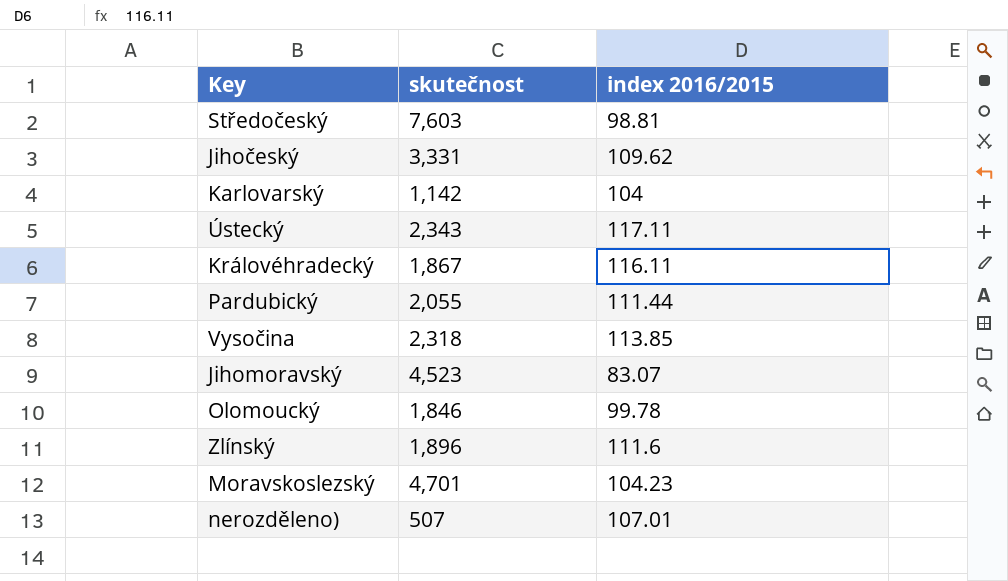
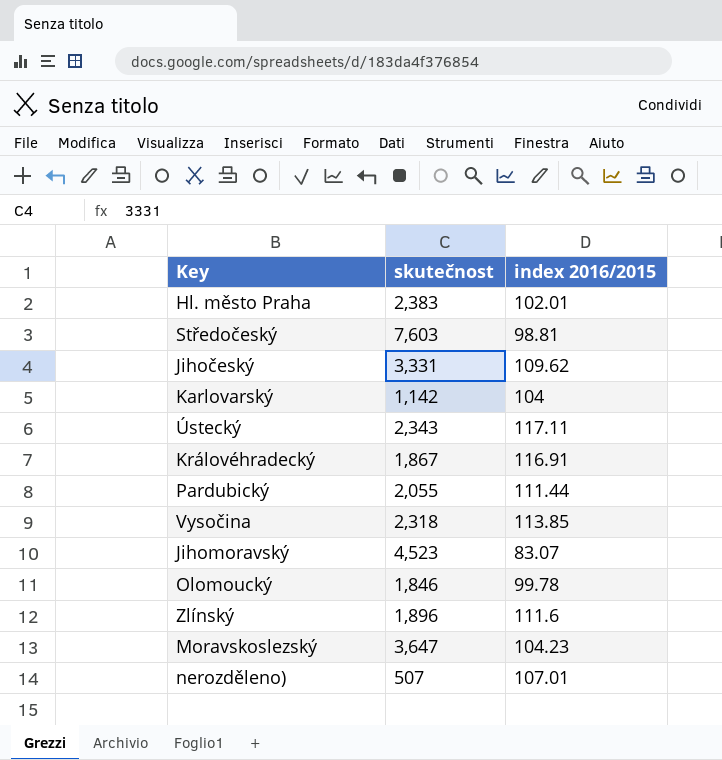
row Hl. město Praha: none -> 2,383 | 102.01
Královéhradecký | index 2016/2015: 116.11 -> 116.91
Moravskoslezský | skutečnost: 4,701 -> 3,647

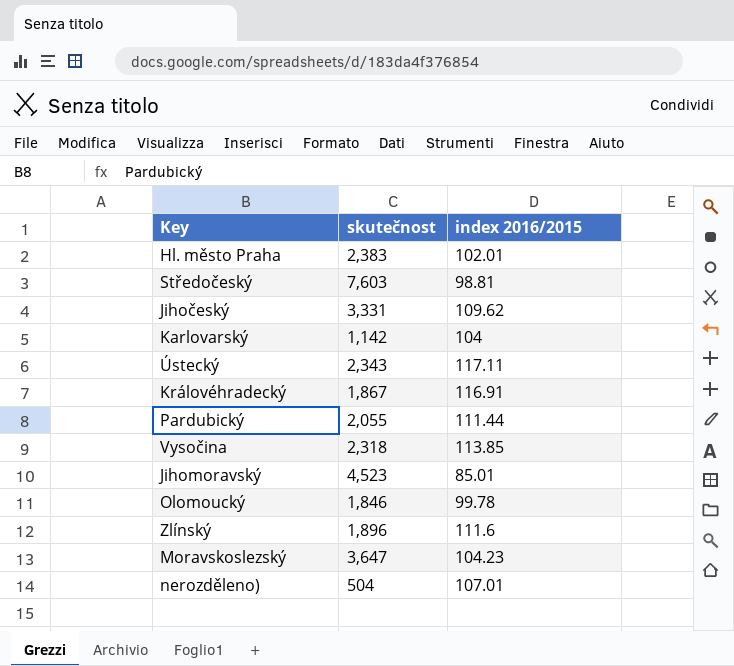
Jihomoravský | index 2016/2015: 83.07 -> 85.01
nerozděleno) | skutečnost: 507 -> 504

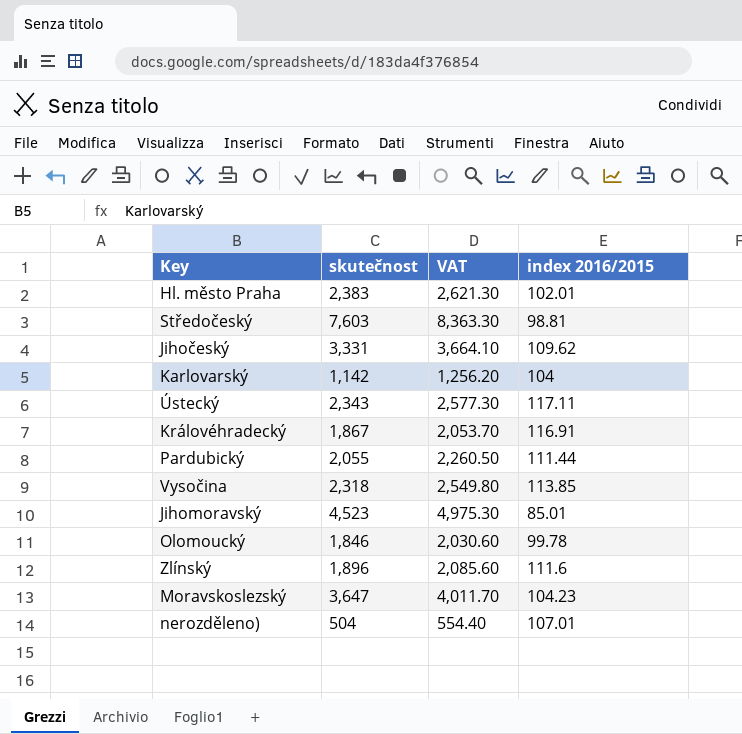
column VAT | formula: none -> [skutečnost] * 1.1

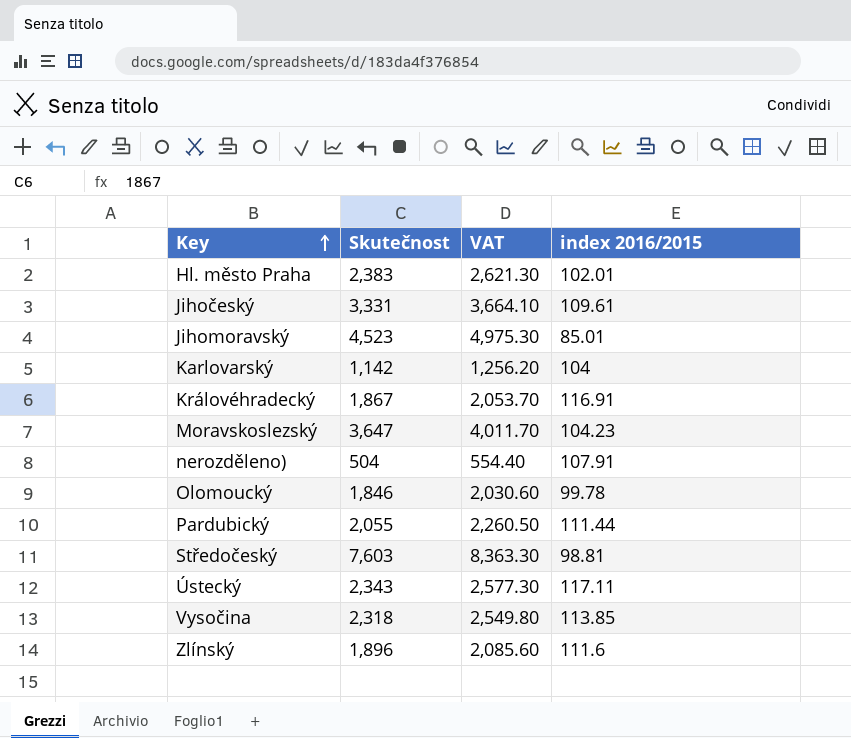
row order: none -> Key ascending
column name: skutečnost -> Skutečnost
Jihočeský | index 2016/2015: 109.62 -> 109.61
nerozděleno) | index 2016/2015: 107.01 -> 107.91

